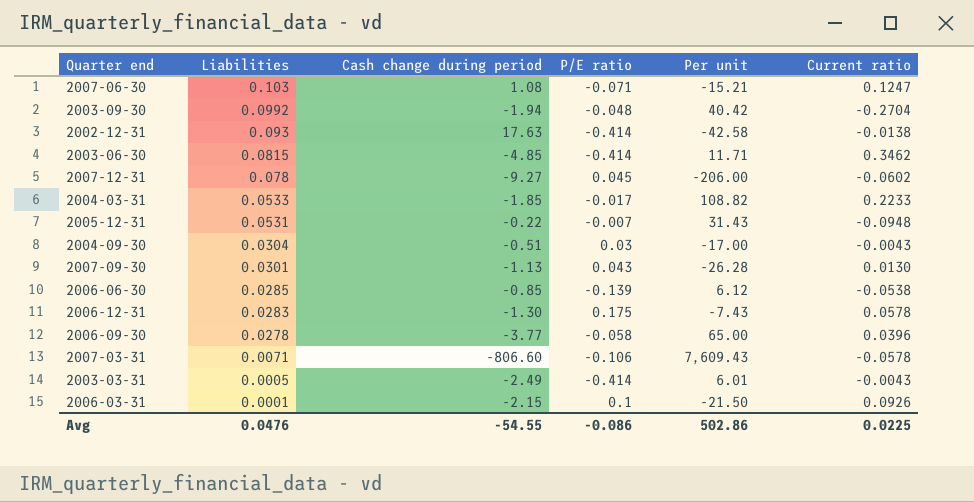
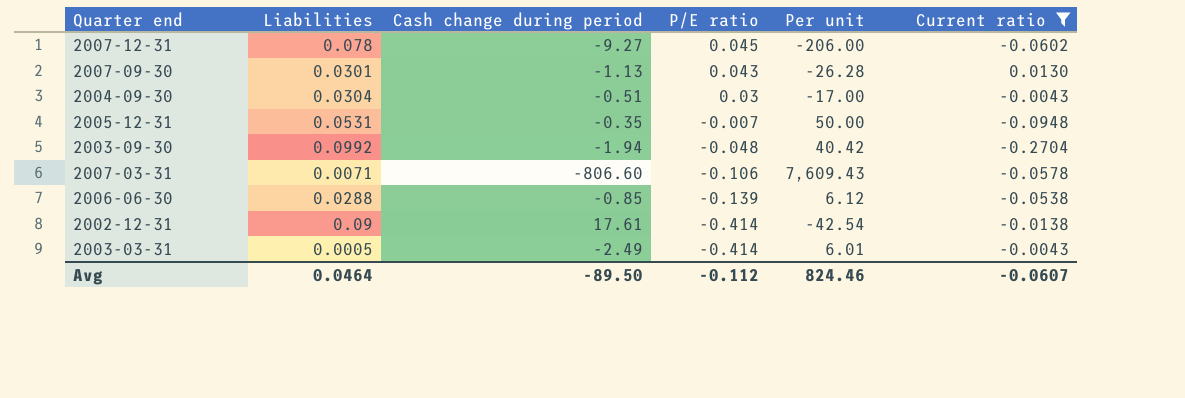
filter: none -> Current ratio <= 0.0130
row order: Liabilities descending -> P/E ratio descending
2005-12-31 | Cash change during period: -0.22 -> -0.35
2005-12-31 | Per unit: 31.43 -> 50.00
2006-06-30 | Liabilities: 0.0285 -> 0.0288
2002-12-31 | Liabilities: 0.093 -> 0.09
2002-12-31 | Cash change during period: 17.63 -> 17.61
2002-12-31 | Per unit: -42.58 -> -42.54
Avg | Liabilities: 0.0476 -> 0.0464
Avg | Cash change during period: -54.55 -> -89.50
Avg | P/E ratio: -0.086 -> -0.112
Avg | Per unit: 502.86 -> 824.46
Avg | Current ratio: 0.0225 -> -0.0607

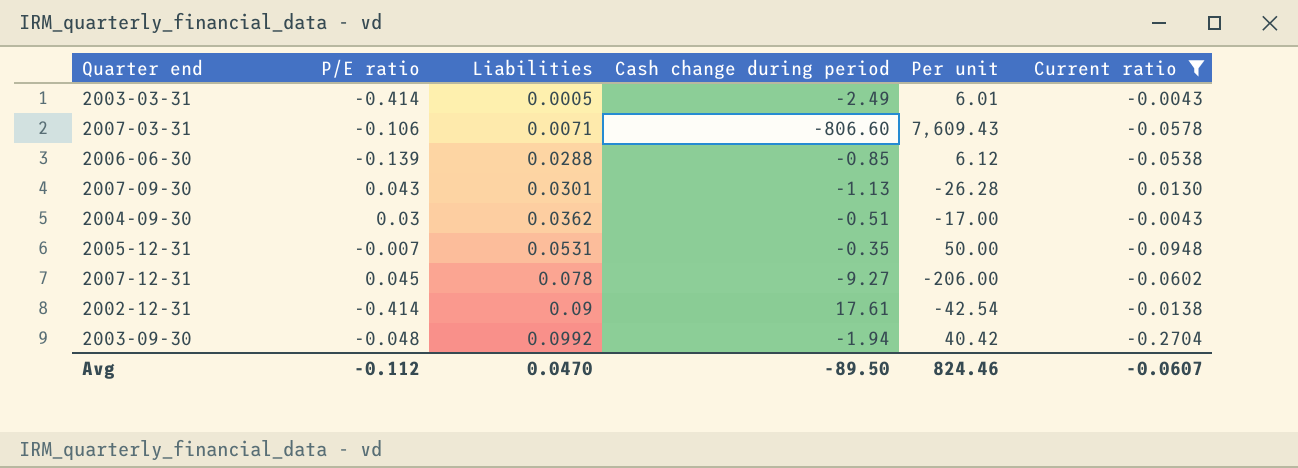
row order: P/E ratio descending -> Liabilities ascending
column P/E ratio | position: 4 -> 2
2004-09-30 | Liabilities: 0.0304 -> 0.0362
Avg | Liabilities: 0.0464 -> 0.0470

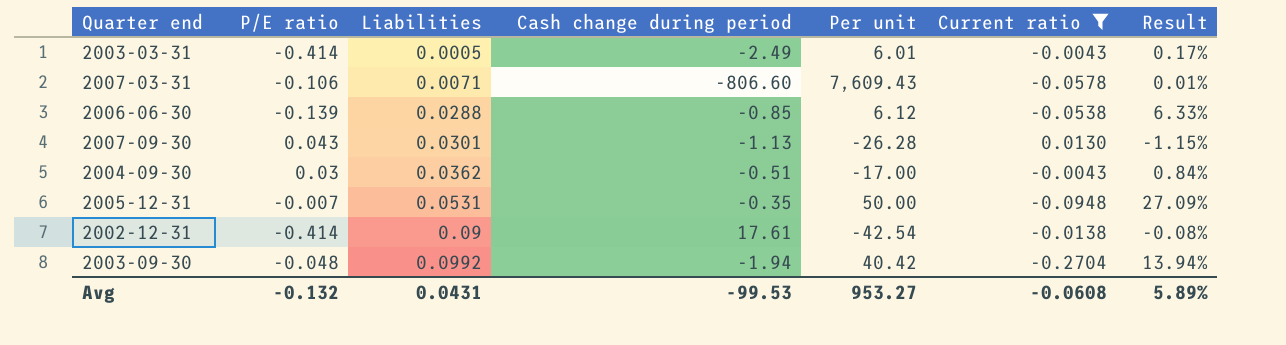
column Result | formula: none -> [Current ratio] / [Cash change during period]
row 2007-12-31: 0.045 | 0.078 | -9.27 | -206.00 | -0.0602 -> none
Avg | P/E ratio: -0.112 -> -0.132
Avg | Liabilities: 0.0470 -> 0.0431
Avg | Cash change during period: -89.50 -> -99.53
Avg | Per unit: 824.46 -> 953.27
Avg | Current ratio: -0.0607 -> -0.0608

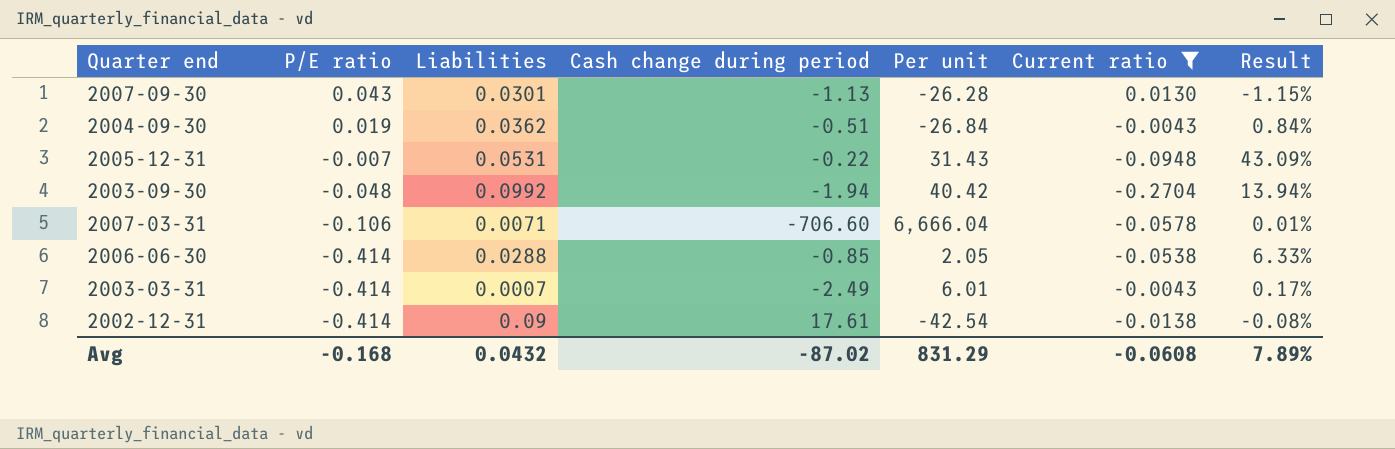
row order: Liabilities ascending -> P/E ratio descending
2004-09-30 | P/E ratio: 0.03 -> 0.019
2004-09-30 | Per unit: -17.00 -> -26.84
2005-12-31 | Cash change during period: -0.35 -> -0.22
2005-12-31 | Per unit: 50.00 -> 31.43
2005-12-31 | Result: 27.09% -> 43.09%
2007-03-31 | Cash change during period: -806.60 -> -706.60
2007-03-31 | Per unit: 7,609.43 -> 6,666.04
2006-06-30 | P/E ratio: -0.139 -> -0.414
2006-06-30 | Per unit: 6.12 -> 2.05
2003-03-31 | Liabilities: 0.0005 -> 0.0007
Avg | P/E ratio: -0.132 -> -0.168
Avg | Liabilities: 0.0431 -> 0.0432
Avg | Cash change during period: -99.53 -> -87.02
Avg | Per unit: 953.27 -> 831.29
Avg | Result: 5.89% -> 7.89%

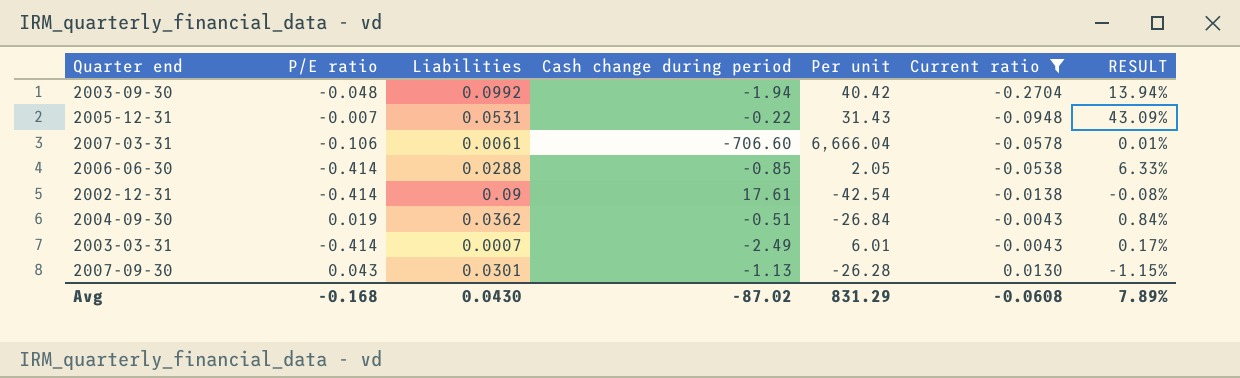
row order: P/E ratio descending -> Current ratio ascending
column name: Result -> RESULT
2007-03-31 | Liabilities: 0.0071 -> 0.0061
Avg | Liabilities: 0.0432 -> 0.0430

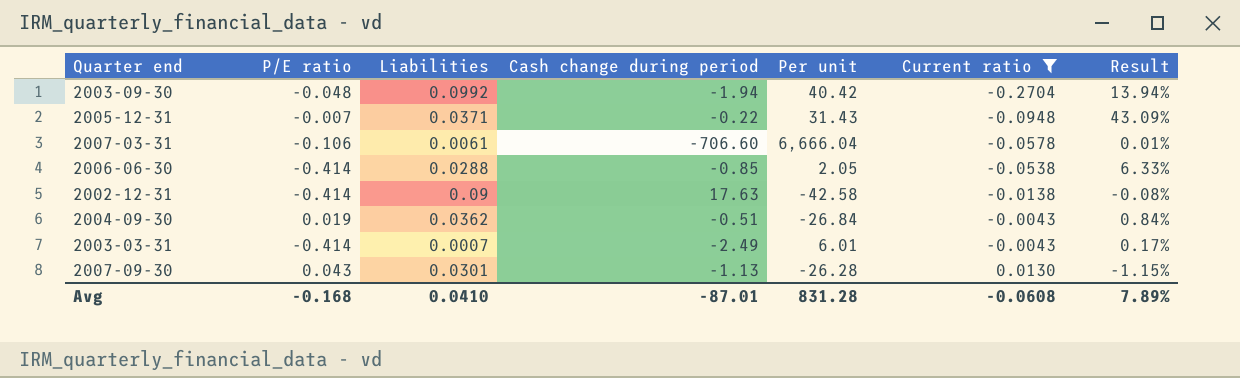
column name: RESULT -> Result
2005-12-31 | Liabilities: 0.0531 -> 0.0371
2002-12-31 | Cash change during period: 17.61 -> 17.63
2002-12-31 | Per unit: -42.54 -> -42.58
Avg | Liabilities: 0.0430 -> 0.0410
Avg | Cash change during period: -87.02 -> -87.01
Avg | Per unit: 831.29 -> 831.28

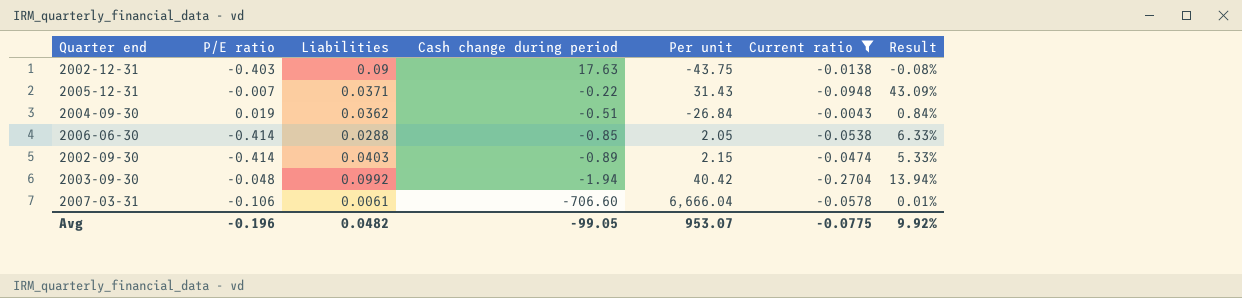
row order: Current ratio ascending -> Cash change during period descending
row 2003-03-31: -0.414 | 0.0007 | -2.49 | 6.01 | -0.0043 | 0.17% -> none
row 2007-09-30: 0.043 | 0.0301 | -1.13 | -26.28 | 0.0130 | -1.15% -> none
2002-12-31 | P/E ratio: -0.414 -> -0.403
2002-12-31 | Per unit: -42.58 -> -43.75
row 2002-09-30: none -> -0.414 | 0.0403 | -0.89 | 2.15 | -0.0474 | 5.33%
Avg | P/E ratio: -0.168 -> -0.196
Avg | Liabilities: 0.0410 -> 0.0482
Avg | Cash change during period: -87.01 -> -99.05
Avg | Per unit: 831.28 -> 953.07
Avg | Current ratio: -0.0608 -> -0.0775
Avg | Result: 7.89% -> 9.92%

